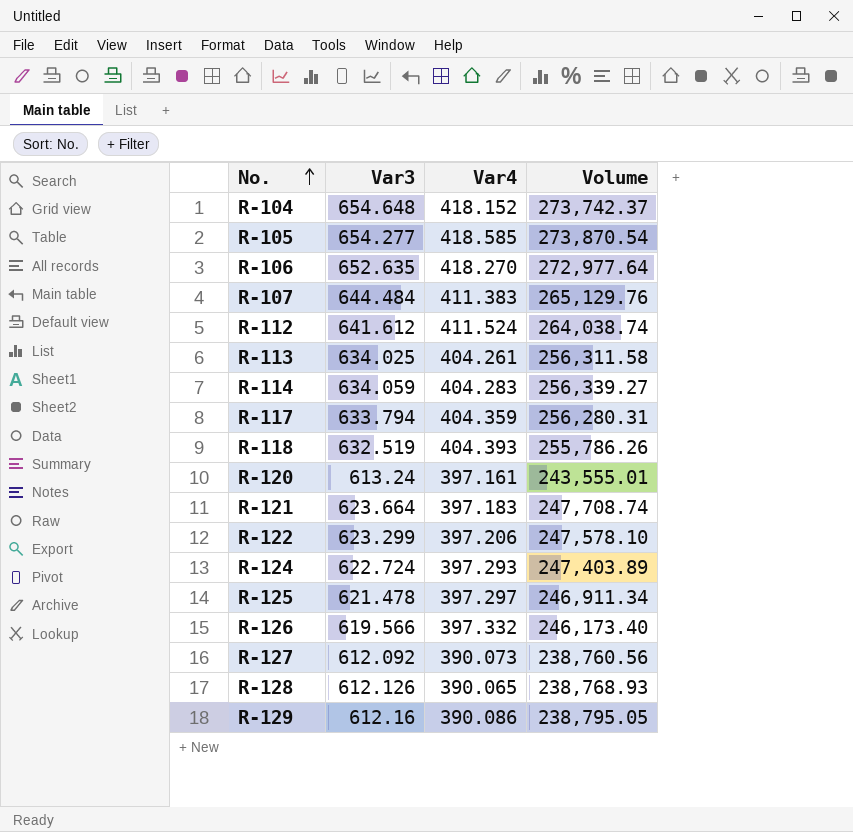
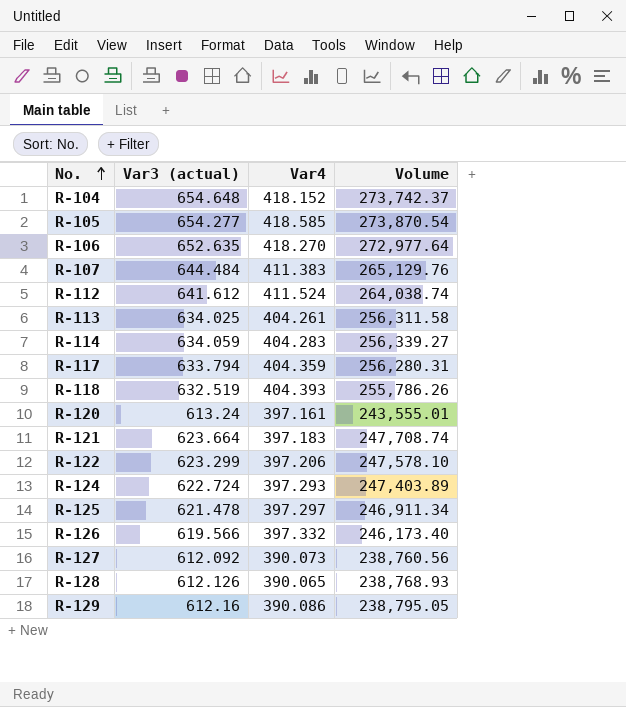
column name: Var3 -> Var3 (actual)

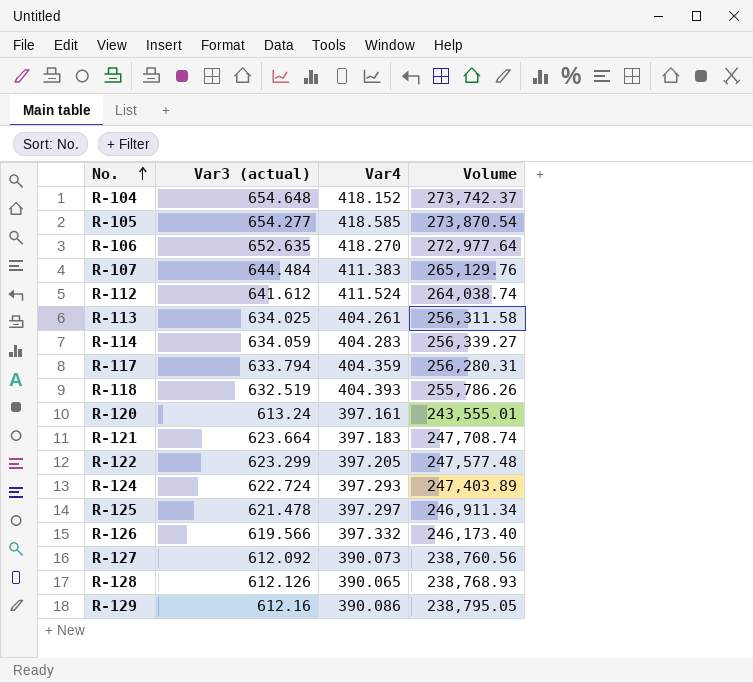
R-122 | Var4: 397.206 -> 397.205
R-122 | Volume: 247,578.10 -> 247,577.48

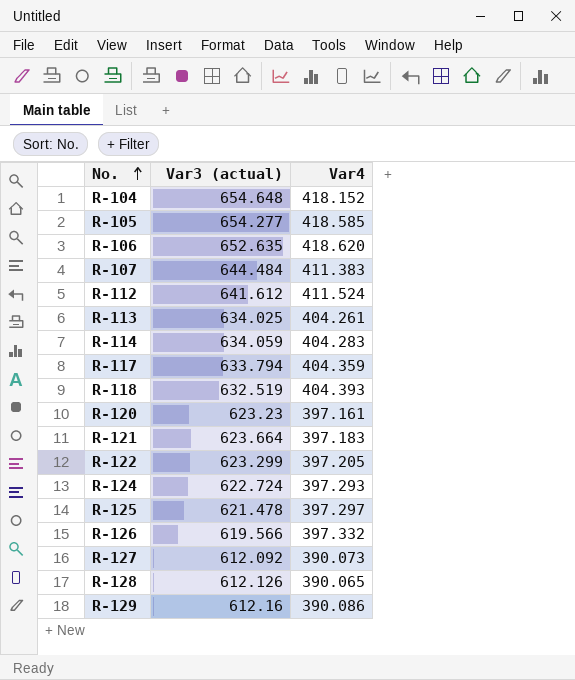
column Volume | formula: [Var3 (actual)] * [Var4] -> none
R-106 | Var4: 418.270 -> 418.620
R-120 | Var3 (actual): 613.24 -> 623.23

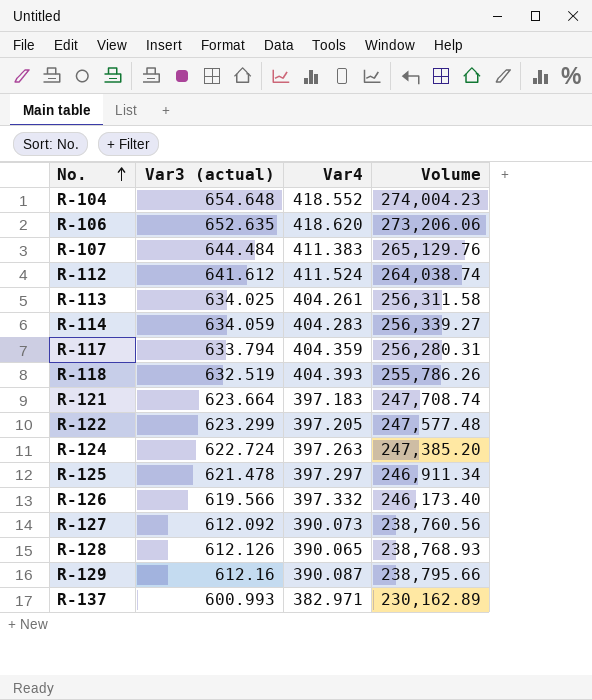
column Volume | formula: none -> [Var3 (actual)] * [Var4]
row R-105: 654.277 | 418.585 -> none
row R-120: 623.23 | 397.161 -> none
R-104 | Var4: 418.152 -> 418.552
R-124 | Var4: 397.293 -> 397.263
R-129 | Var4: 390.086 -> 390.087
row R-137: none -> 600.993 | 382.971 | 230,162.89

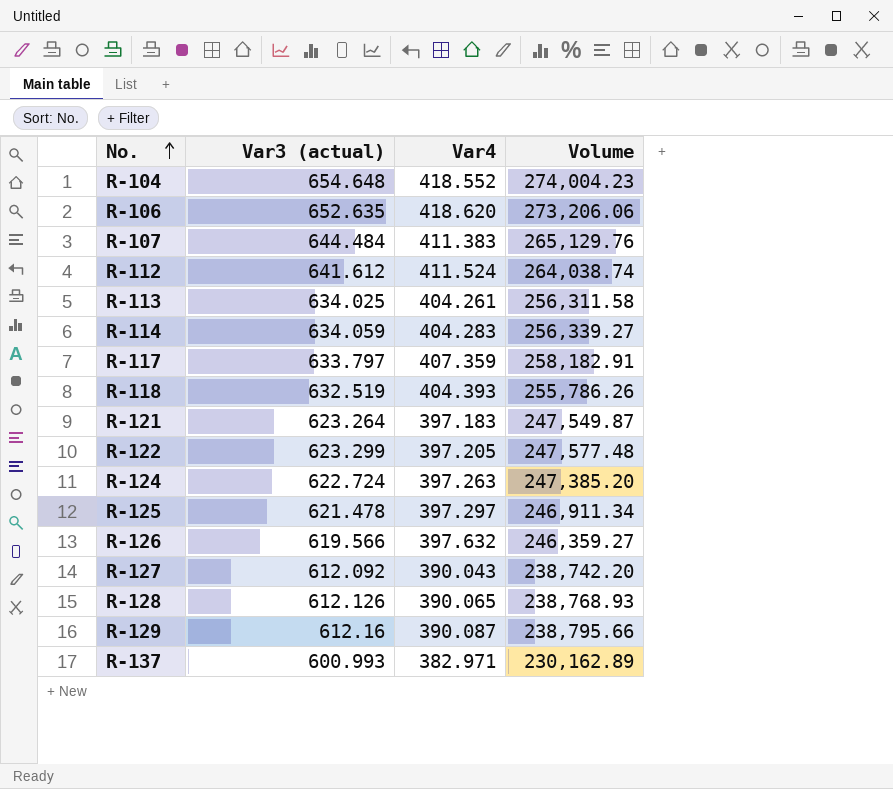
R-117 | Var3 (actual): 633.794 -> 633.797
R-117 | Var4: 404.359 -> 407.359
R-117 | Volume: 256,280.31 -> 258,182.91
R-121 | Var3 (actual): 623.664 -> 623.264
R-121 | Volume: 247,708.74 -> 247,549.87
R-126 | Var4: 397.332 -> 397.632
R-126 | Volume: 246,173.40 -> 246,359.27
R-127 | Var4: 390.073 -> 390.043
R-127 | Volume: 238,760.56 -> 238,742.20

